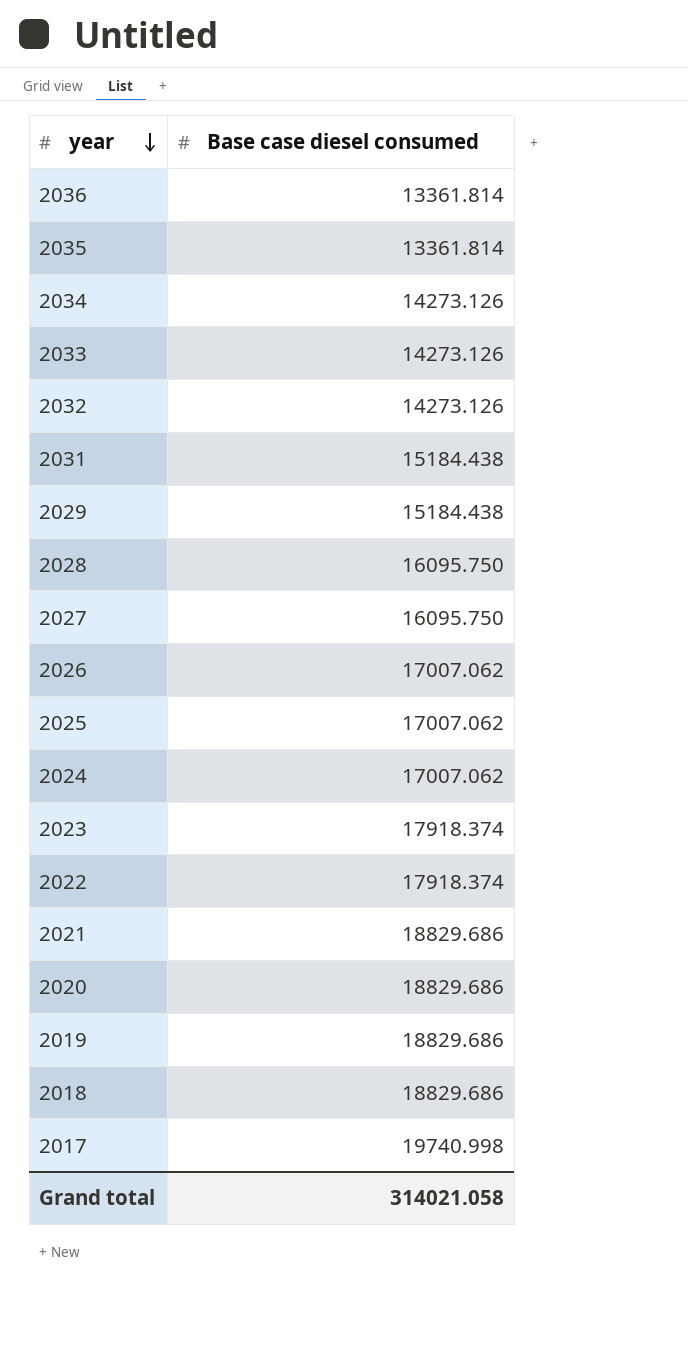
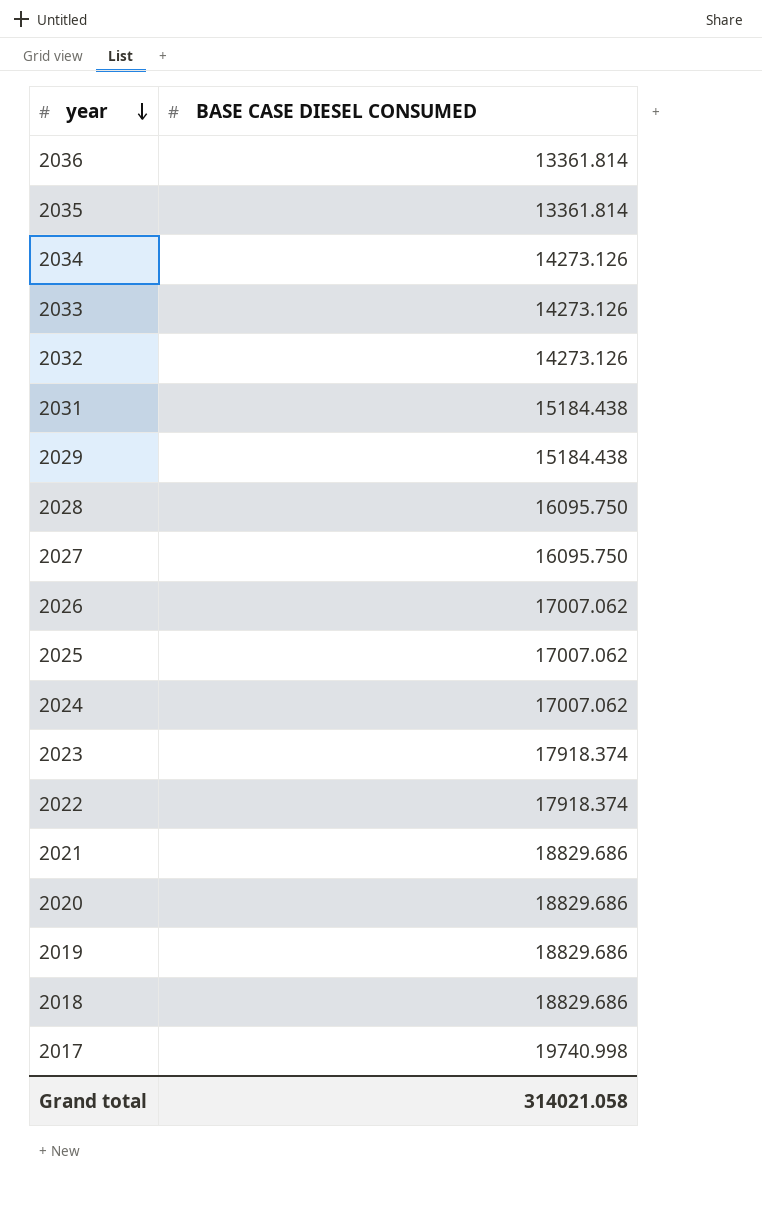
column name: Base case diesel consumed -> BASE CASE DIESEL CONSUMED

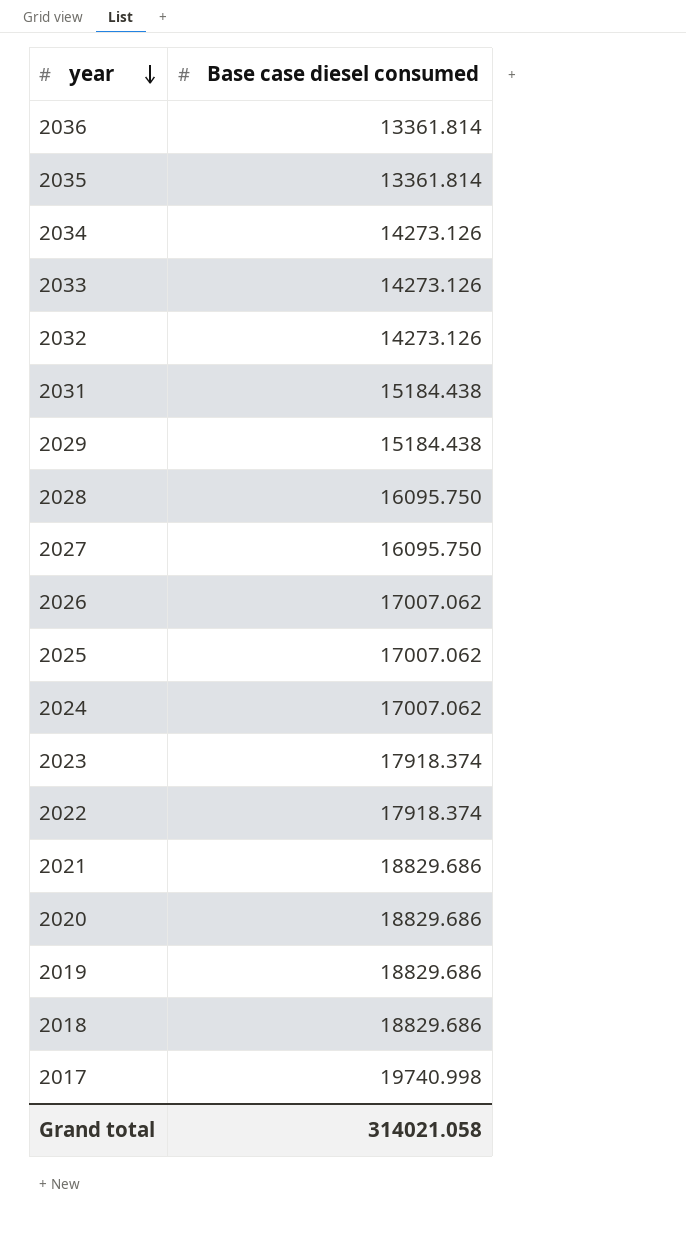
column name: BASE CASE DIESEL CONSUMED -> Base case diesel consumed

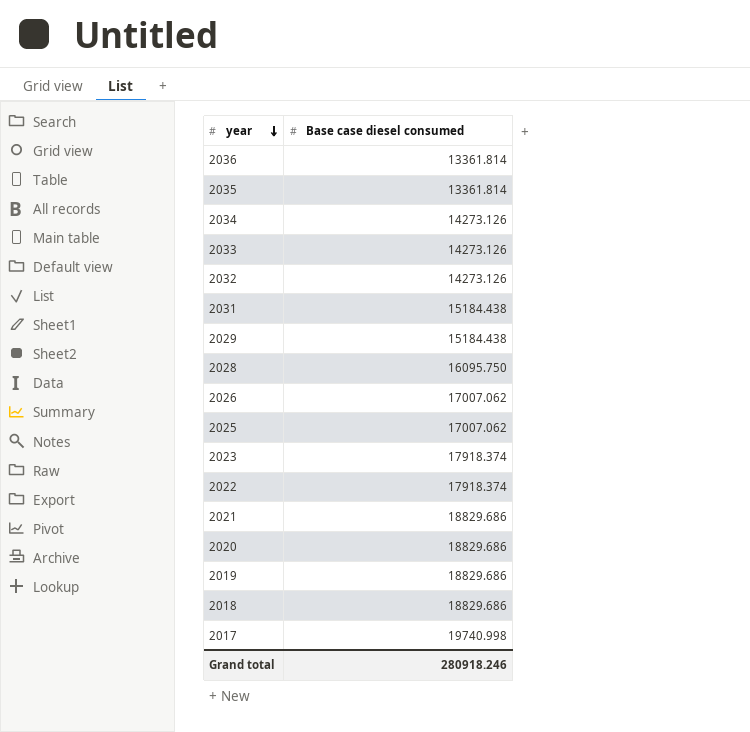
row 2027: 16095.750 -> none
row 2024: 17007.062 -> none
Grand total | Base case diesel consumed: 314021.058 -> 280918.246

